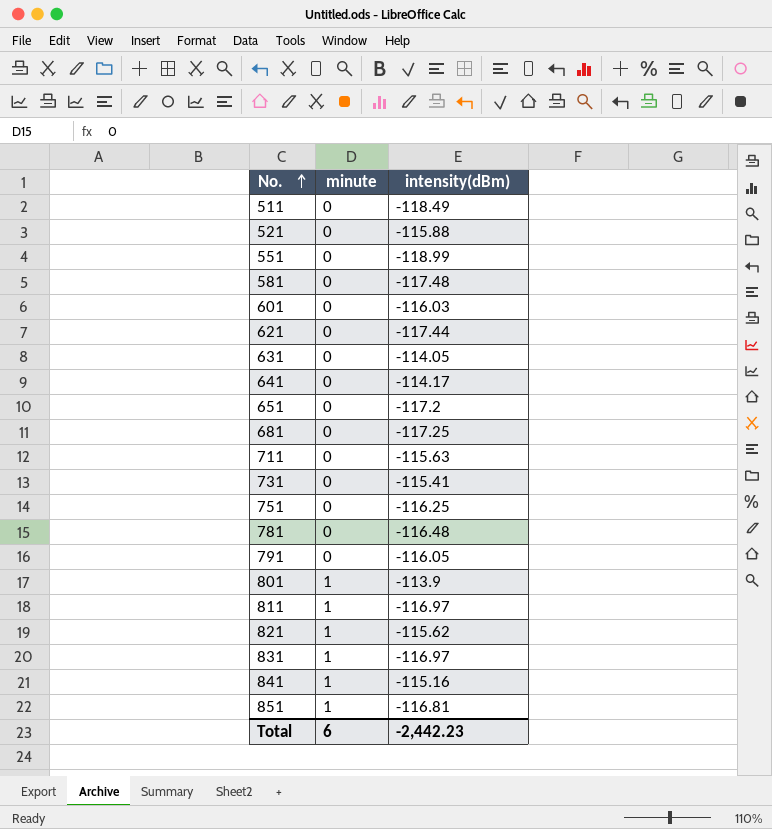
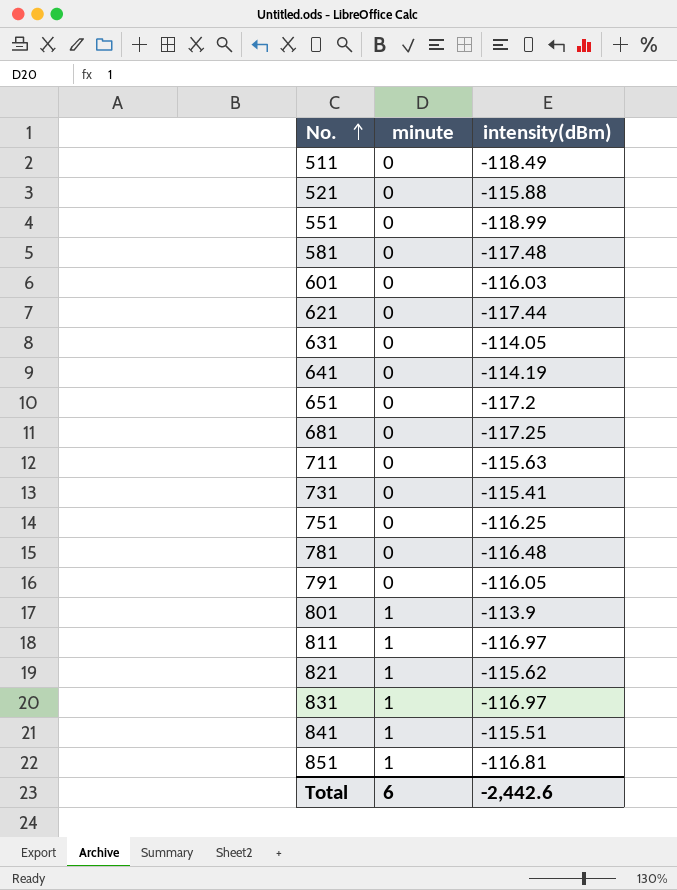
641 | intensity(dBm): -114.17 -> -114.19
841 | intensity(dBm): -115.16 -> -115.51
Total | intensity(dBm): -2,442.23 -> -2,442.6

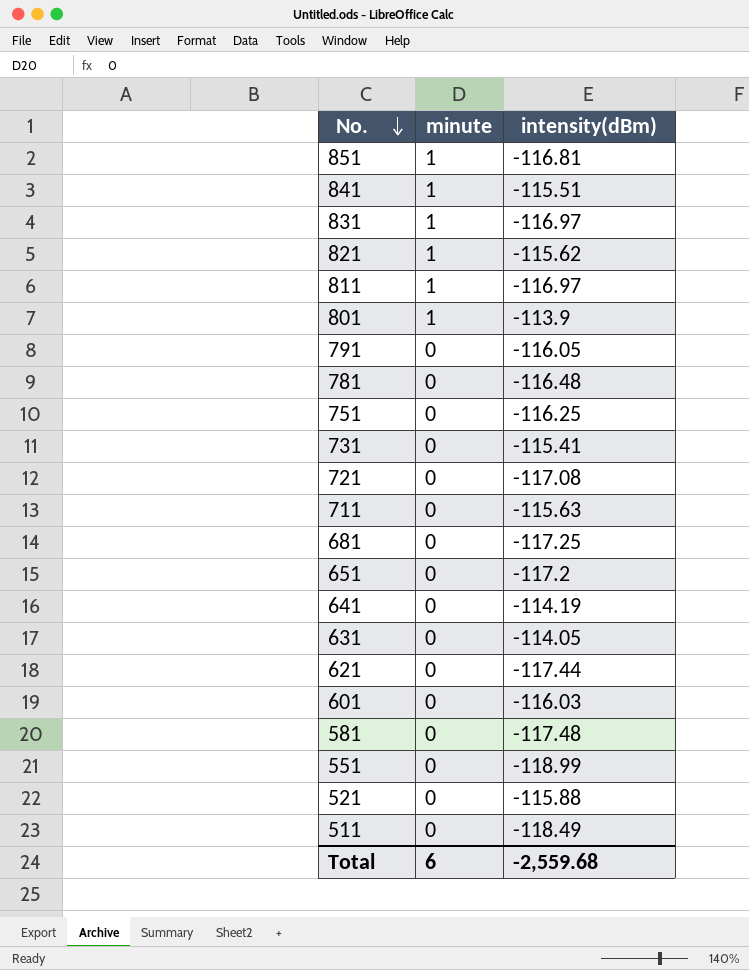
row order: No. ascending -> No. descending
row 721: none -> 0 | -117.08
Total | intensity(dBm): -2,442.6 -> -2,559.68

